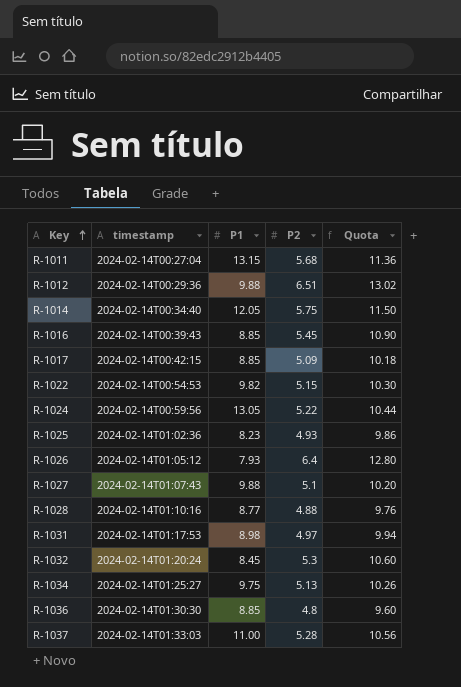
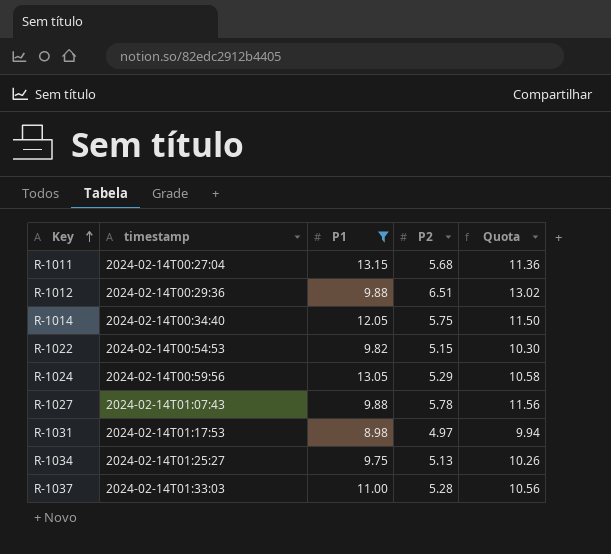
filter: none -> P1 >= 8.98
R-1024 | P2: 5.22 -> 5.29
R-1024 | Quota: 10.44 -> 10.58
R-1027 | P2: 5.1 -> 5.78
R-1027 | Quota: 10.20 -> 11.56

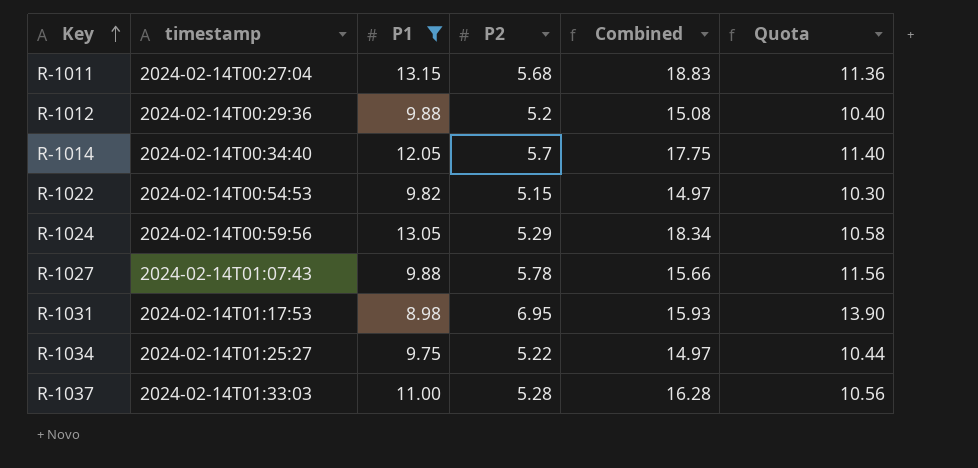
column Combined | formula: none -> [P1] + [P2]
R-1012 | P2: 6.51 -> 5.2
R-1012 | Quota: 13.02 -> 10.40
R-1014 | P2: 5.75 -> 5.7
R-1014 | Quota: 11.50 -> 11.40
R-1031 | P2: 4.97 -> 6.95
R-1031 | Quota: 9.94 -> 13.90
R-1034 | P2: 5.13 -> 5.22
R-1034 | Quota: 10.26 -> 10.44

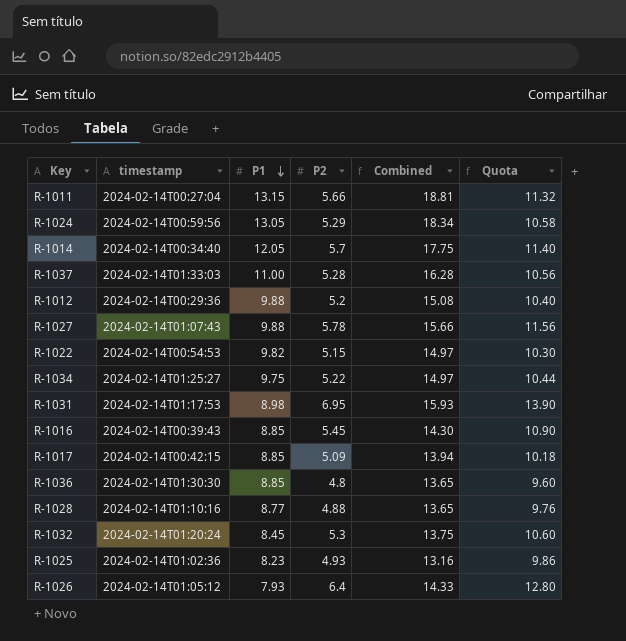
filter: P1 >= 8.98 -> none
row order: Key ascending -> P1 descending
R-1011 | P2: 5.68 -> 5.66
R-1011 | Combined: 18.83 -> 18.81
R-1011 | Quota: 11.36 -> 11.32

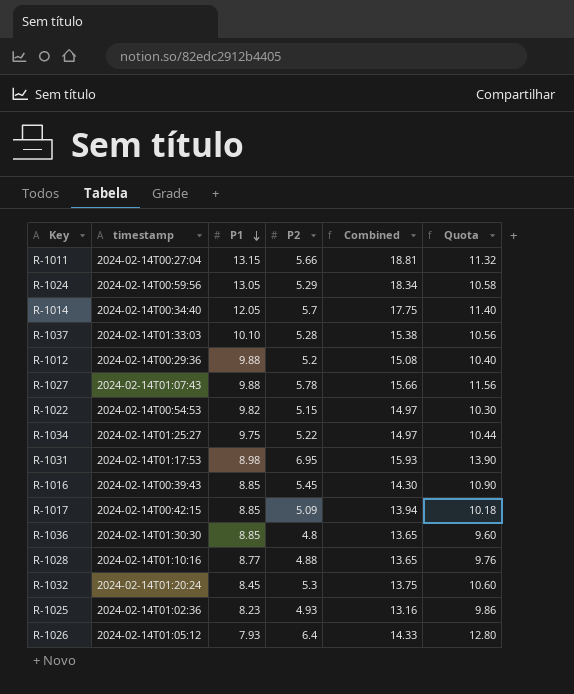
R-1037 | P1: 11.00 -> 10.10
R-1037 | Combined: 16.28 -> 15.38

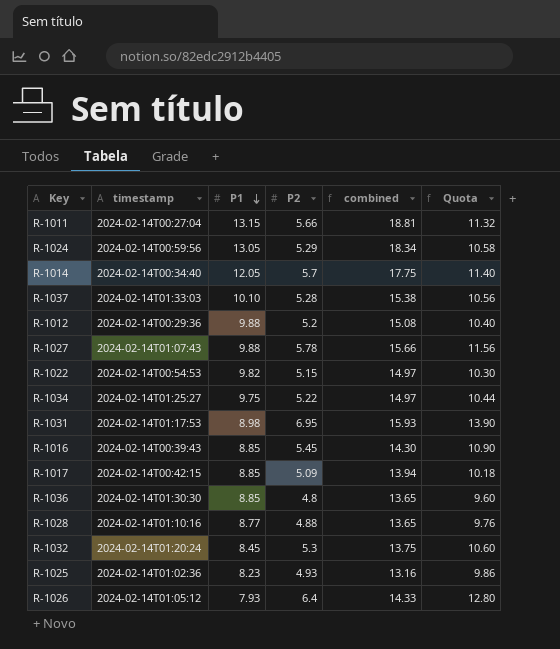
column name: Combined -> combined

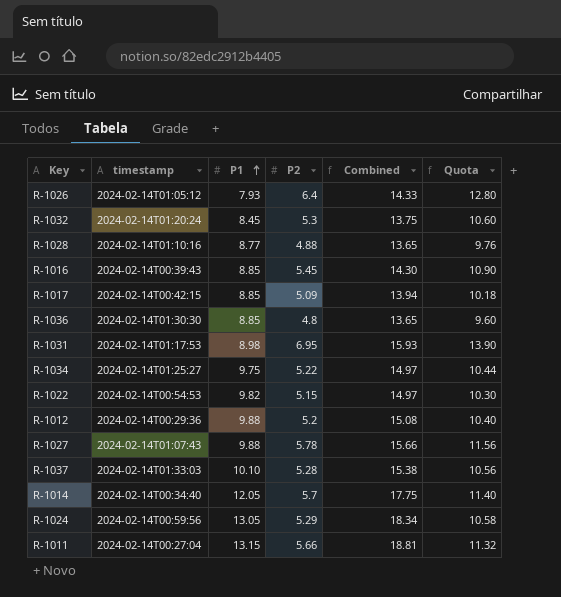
row order: P1 descending -> P1 ascending
column name: combined -> Combined
row R-1025: 2024-02-14T01:02:36 | 8.23 | 4.93 | 13.16 | 9.86 -> none

